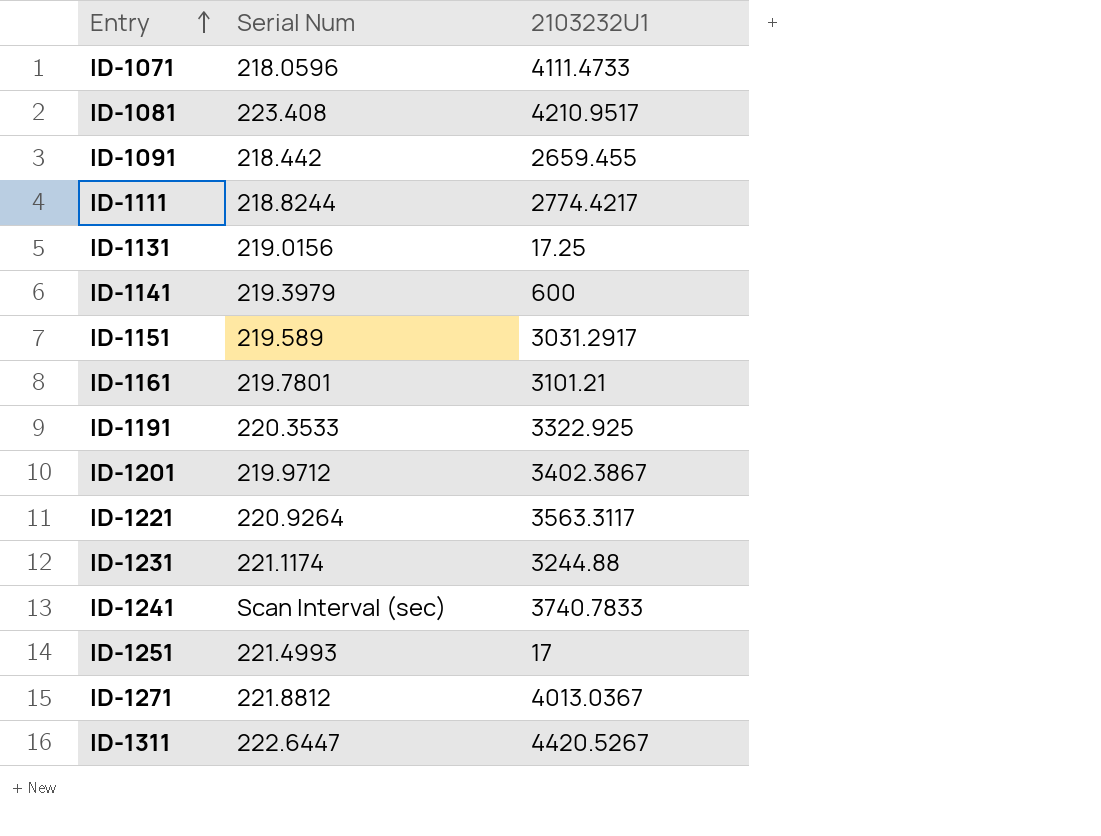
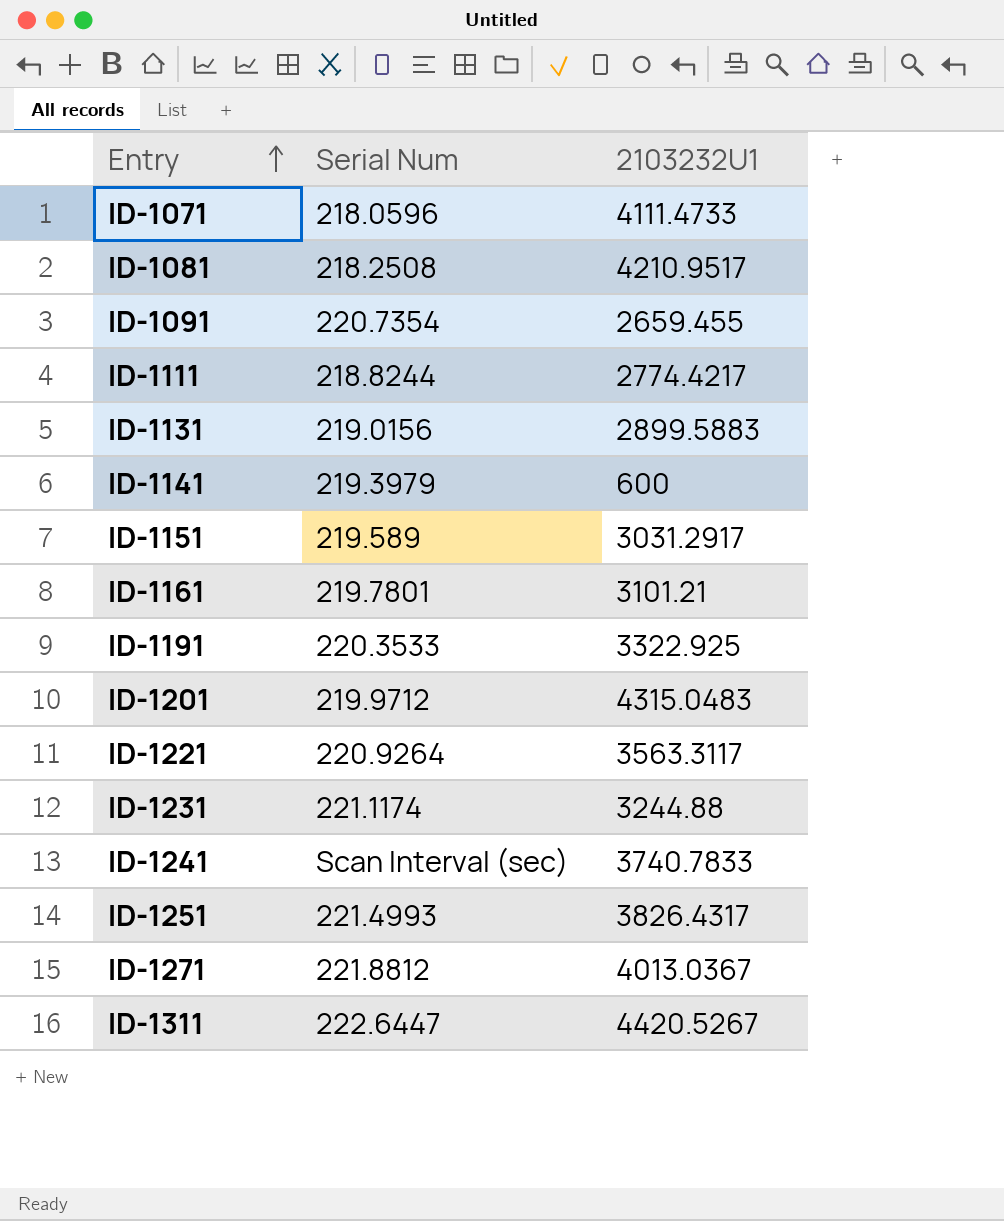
ID-1081 | Serial Num: 223.408 -> 218.2508
ID-1091 | Serial Num: 218.442 -> 220.7354
ID-1131 | 2103232U1: 17.25 -> 2899.5883
ID-1201 | 2103232U1: 3402.3867 -> 4315.0483
ID-1251 | 2103232U1: 17 -> 3826.4317

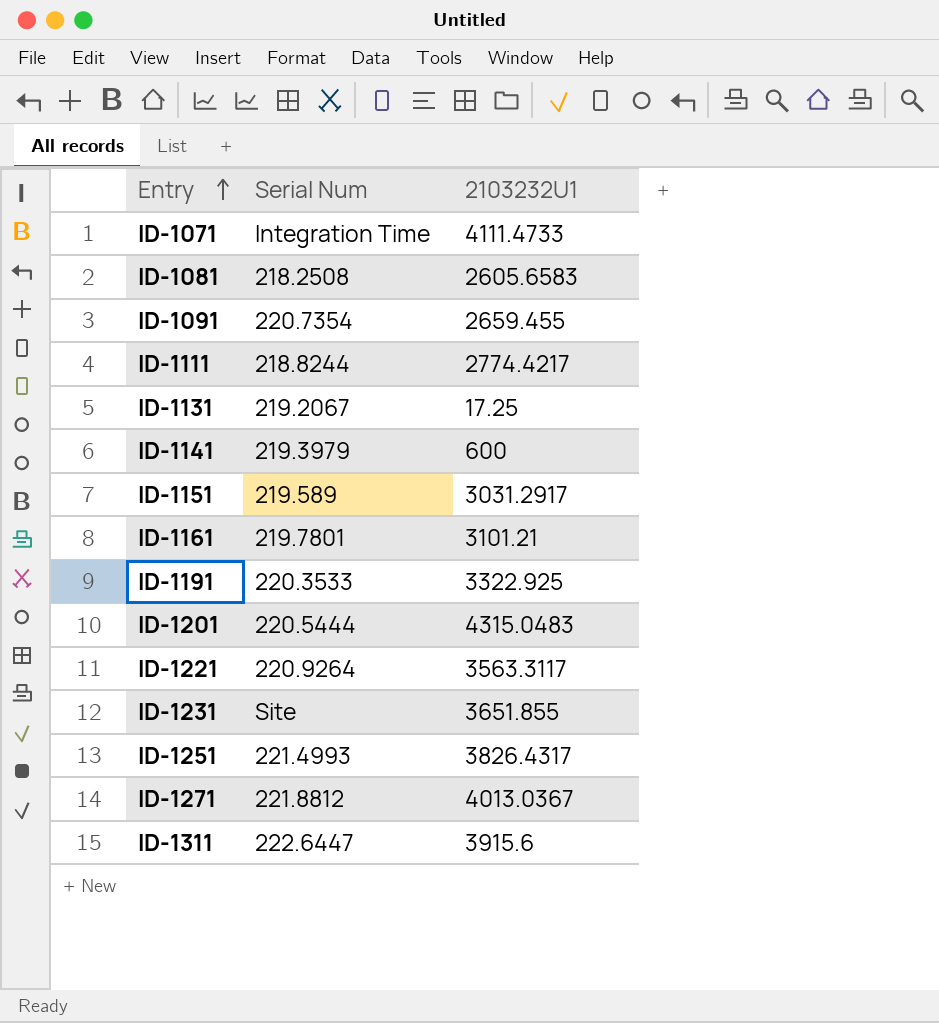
row ID-1241: Scan Interval (sec) | 3740.7833 -> none
ID-1071 | Serial Num: 218.0596 -> Integration Time
ID-1081 | 2103232U1: 4210.9517 -> 2605.6583
ID-1131 | Serial Num: 219.0156 -> 219.2067
ID-1131 | 2103232U1: 2899.5883 -> 17.25
ID-1201 | Serial Num: 219.9712 -> 220.5444
ID-1231 | Serial Num: 221.1174 -> Site
ID-1231 | 2103232U1: 3244.88 -> 3651.855
ID-1311 | 2103232U1: 4420.5267 -> 3915.6

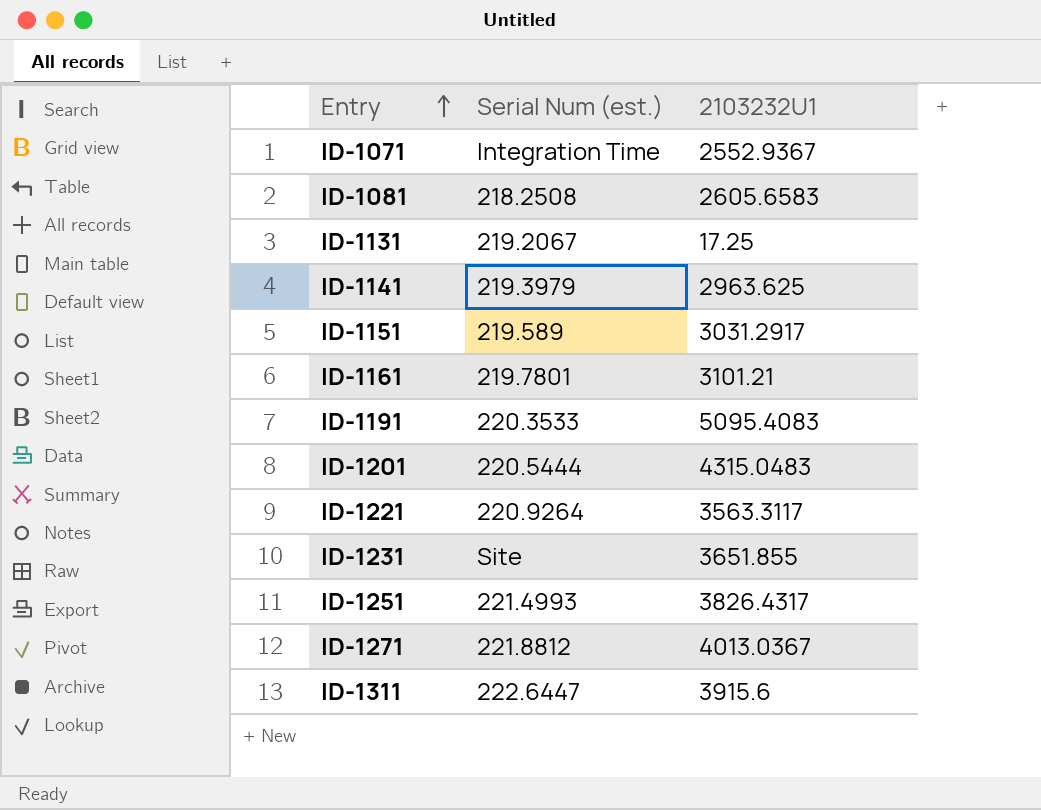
column name: Serial Num -> Serial Num (est.)
row ID-1091: 220.7354 | 2659.455 -> none
row ID-1111: 218.8244 | 2774.4217 -> none
ID-1071 | 2103232U1: 4111.4733 -> 2552.9367
ID-1141 | 2103232U1: 600 -> 2963.625
ID-1191 | 2103232U1: 3322.925 -> 5095.4083

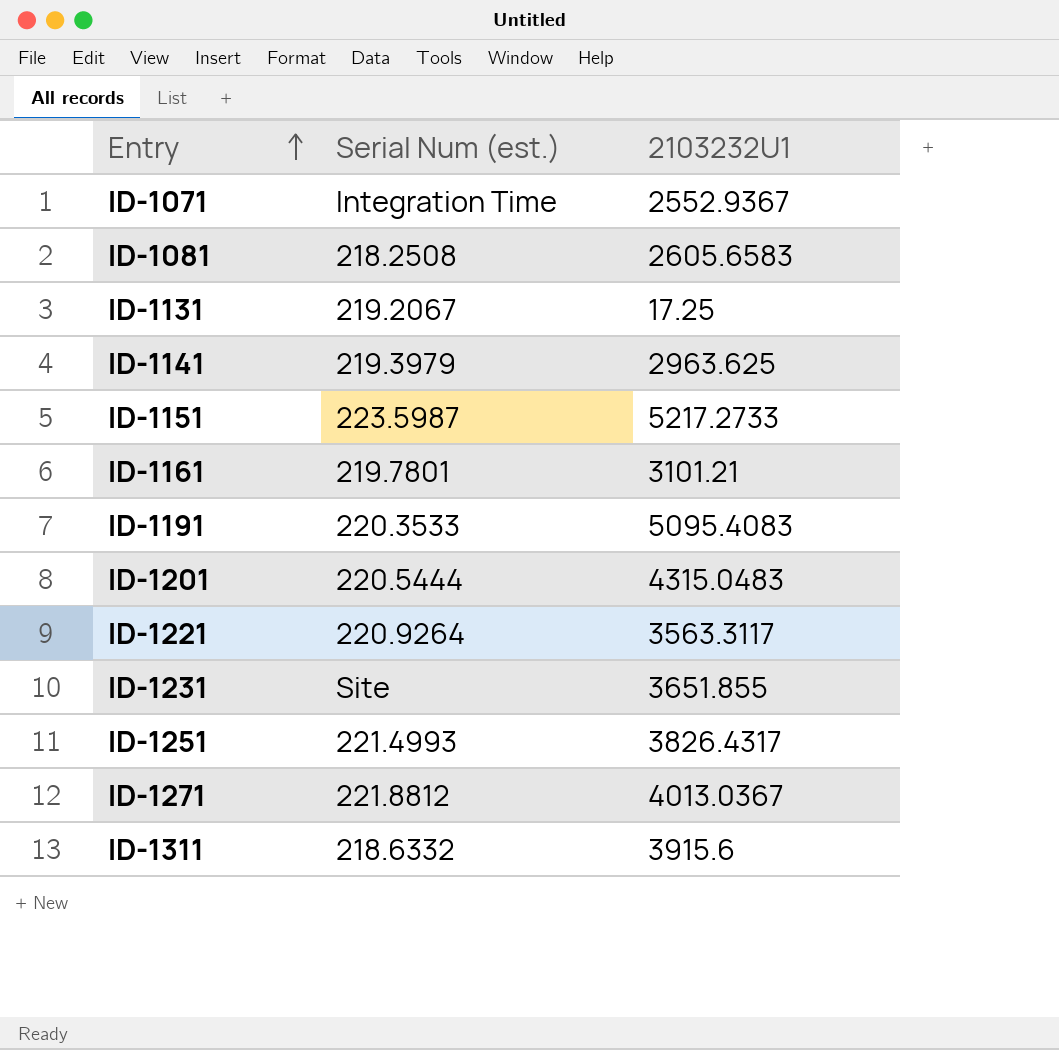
ID-1151 | Serial Num (est.): 219.589 -> 223.5987
ID-1151 | 2103232U1: 3031.2917 -> 5217.2733
ID-1311 | Serial Num (est.): 222.6447 -> 218.6332

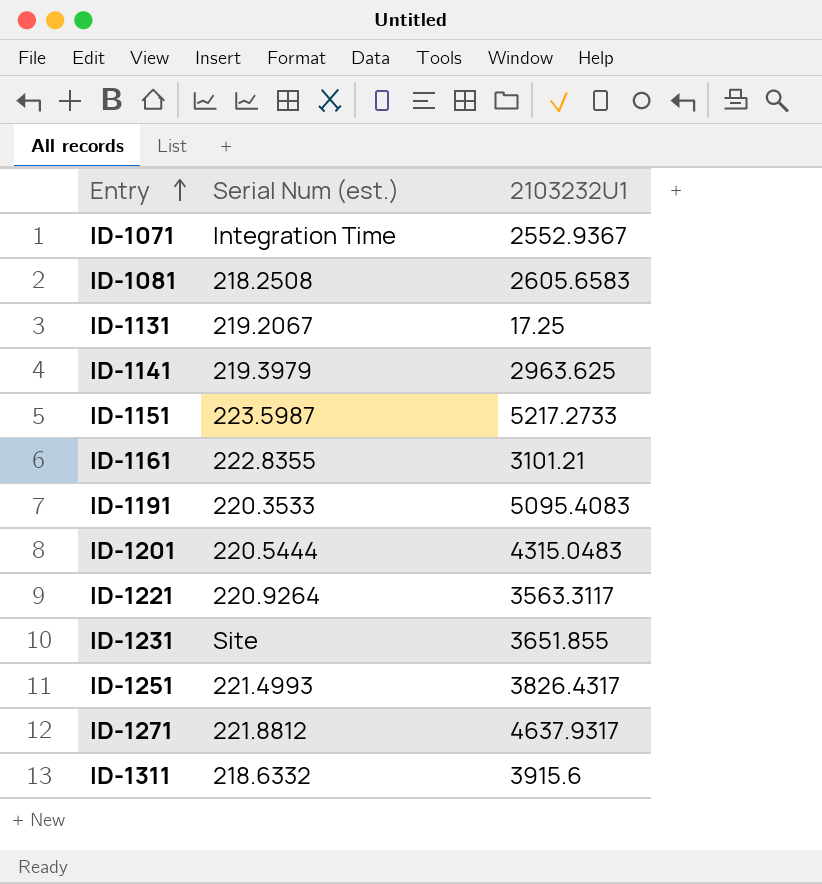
ID-1161 | Serial Num (est.): 219.7801 -> 222.8355
ID-1271 | 2103232U1: 4013.0367 -> 4637.9317

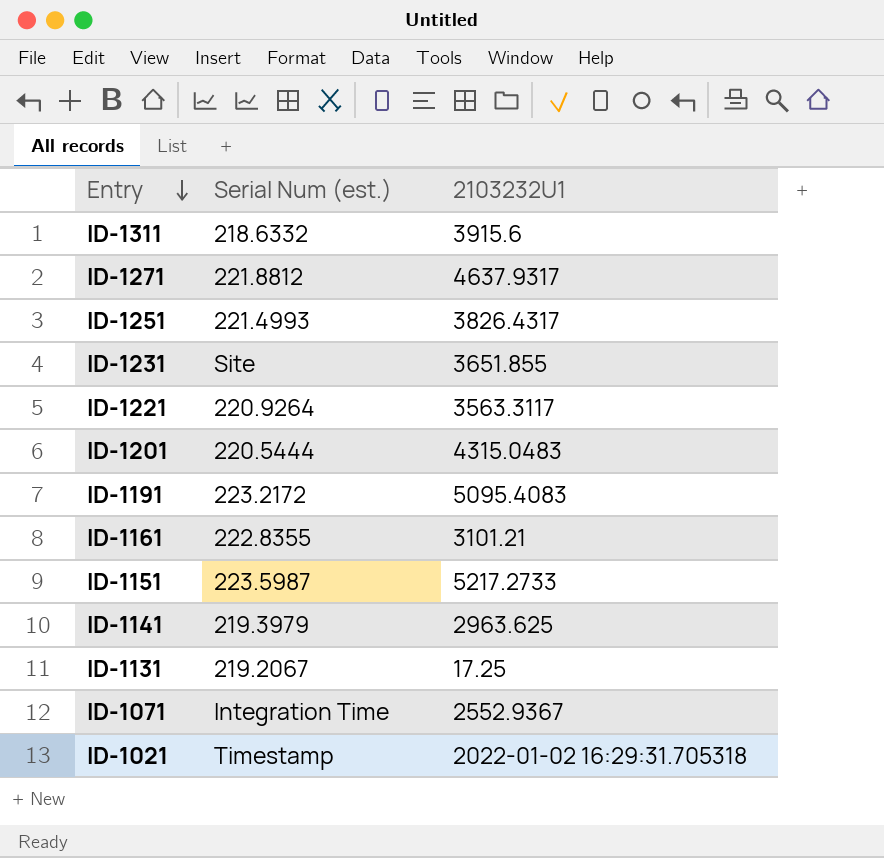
row order: Entry ascending -> Entry descending
row ID-1081: 218.2508 | 2605.6583 -> none
ID-1191 | Serial Num (est.): 220.3533 -> 223.2172
row ID-1021: none -> Timestamp | 2022-01-02 16:29:31.705318

